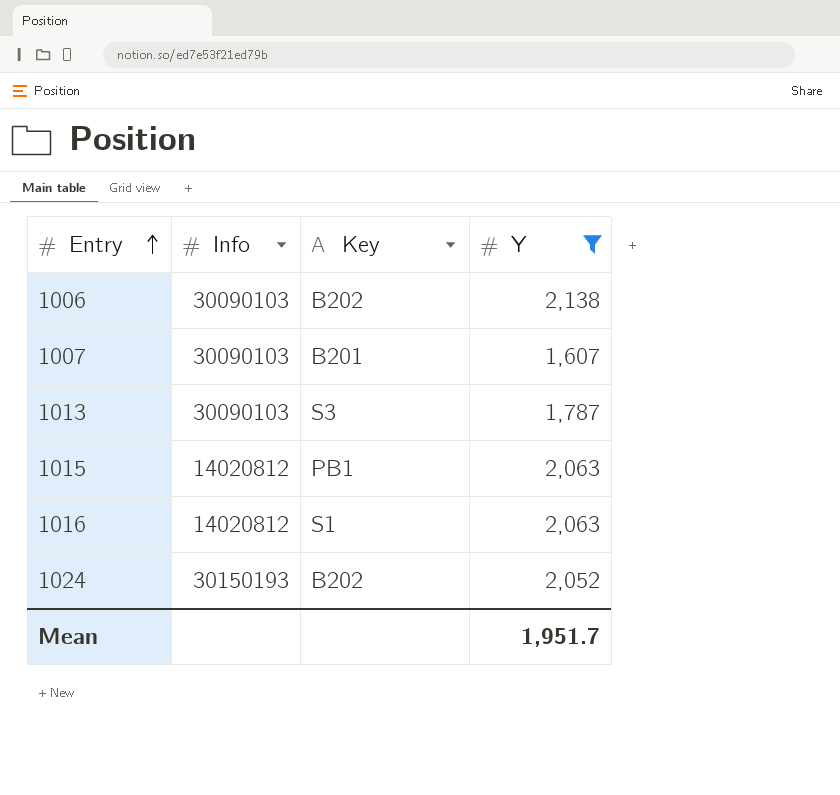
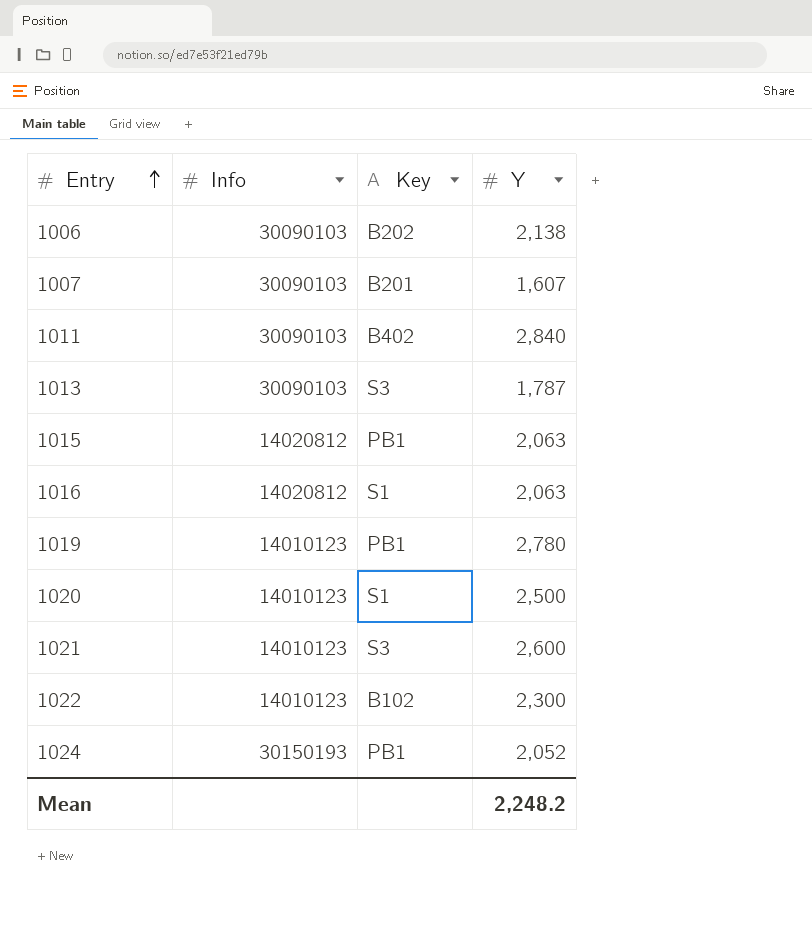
filter: Y <= 2,138 -> none
1024 | Key: B202 -> PB1
Mean | Y: 1,951.7 -> 2,248.2

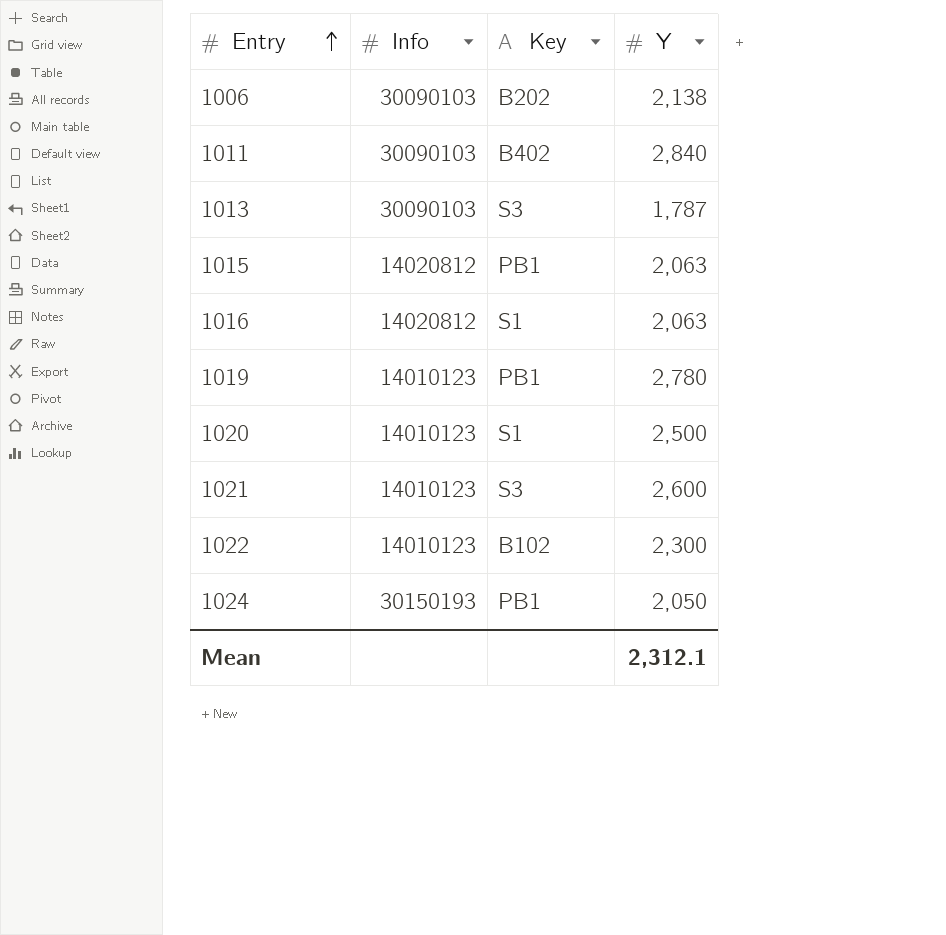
row 1007: 30090103 | B201 | 1,607 -> none
1024 | Y: 2,052 -> 2,050
Mean | Y: 2,248.2 -> 2,312.1

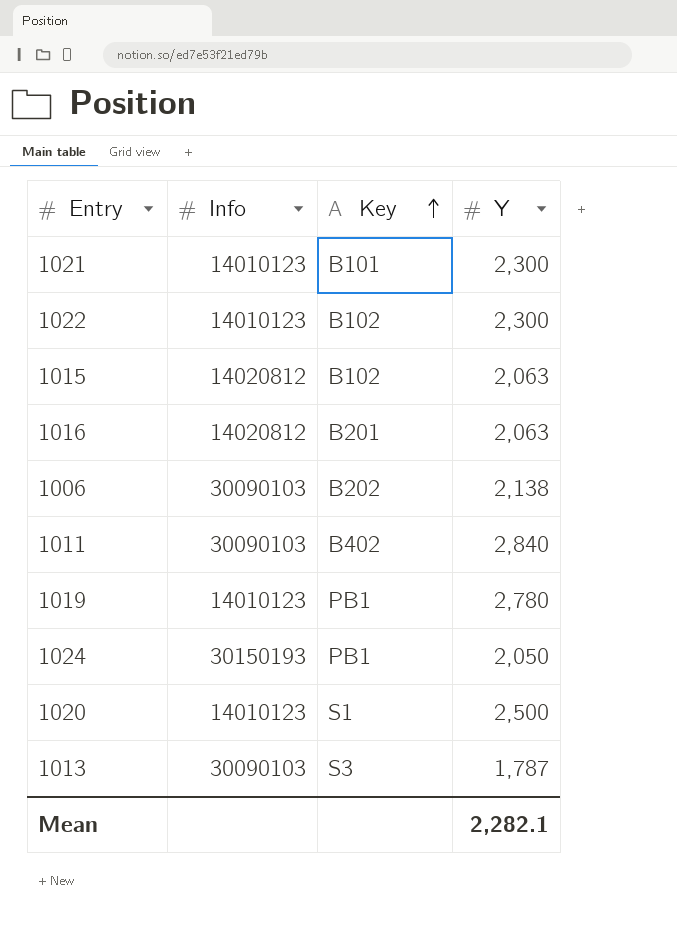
row order: Entry ascending -> Key ascending
1021 | Key: S3 -> B101
1021 | Y: 2,600 -> 2,300
1015 | Key: PB1 -> B102
1016 | Key: S1 -> B201
Mean | Y: 2,312.1 -> 2,282.1

